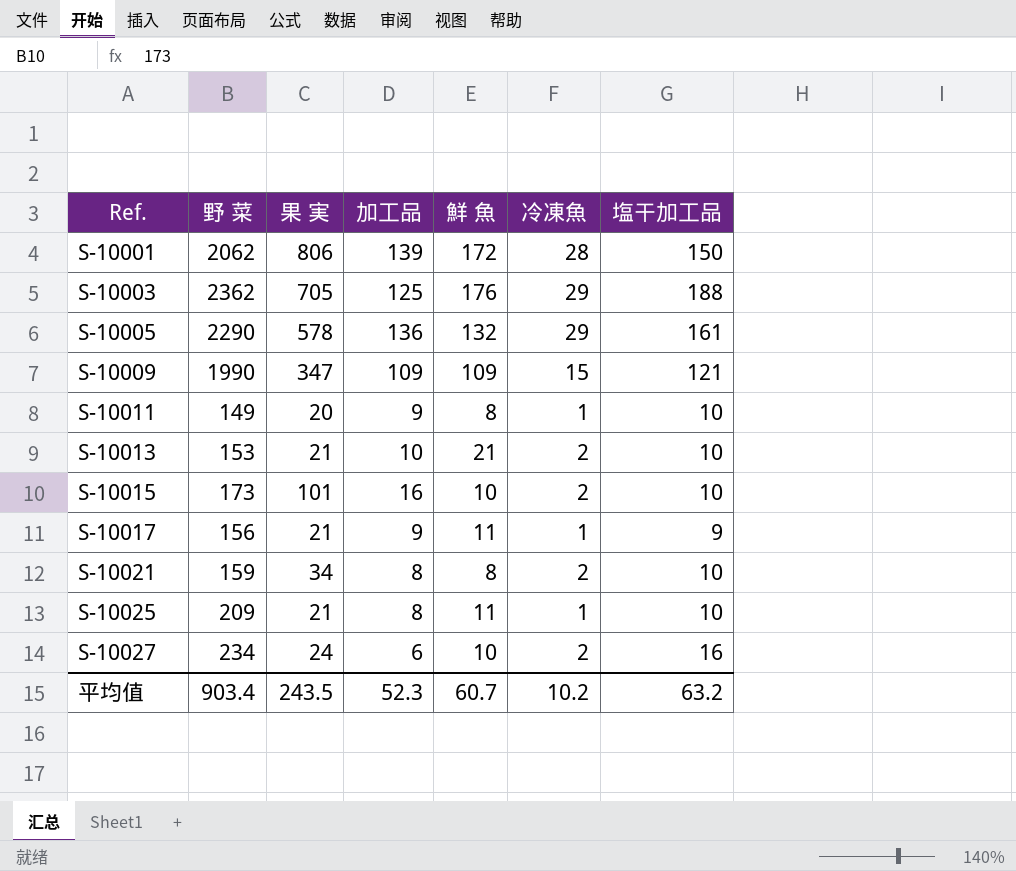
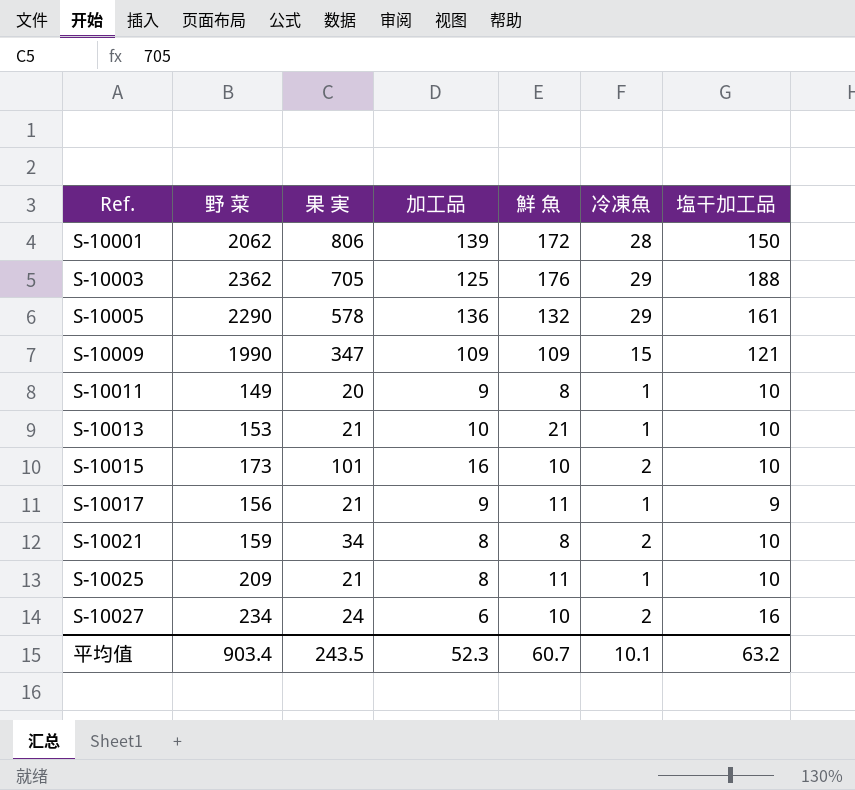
S-10013 | 冷凍魚: 2 -> 1
平均值 | 冷凍魚: 10.2 -> 10.1

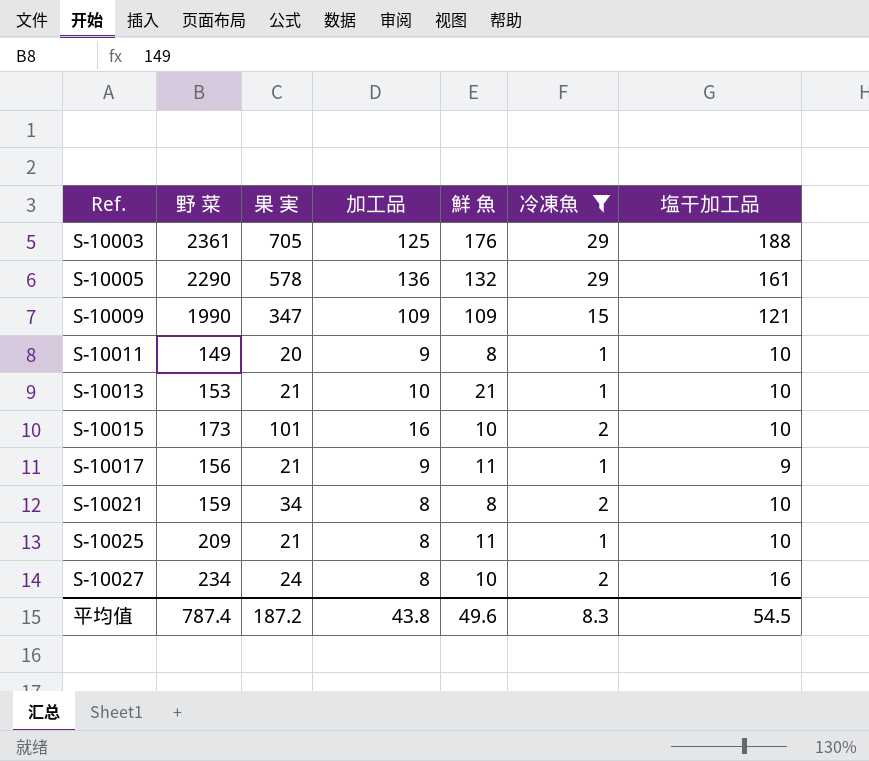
filter: none -> 冷凍魚 != 28
S-10003 | 野 菜: 2362 -> 2361
S-10027 | 加工品: 6 -> 8
平均值 | 野 菜: 903.4 -> 787.4
平均值 | 果 実: 243.5 -> 187.2
平均值 | 加工品: 52.3 -> 43.8
平均值 | 鮮 魚: 60.7 -> 49.6
平均值 | 冷凍魚: 10.1 -> 8.3
平均值 | 塩干加工品: 63.2 -> 54.5

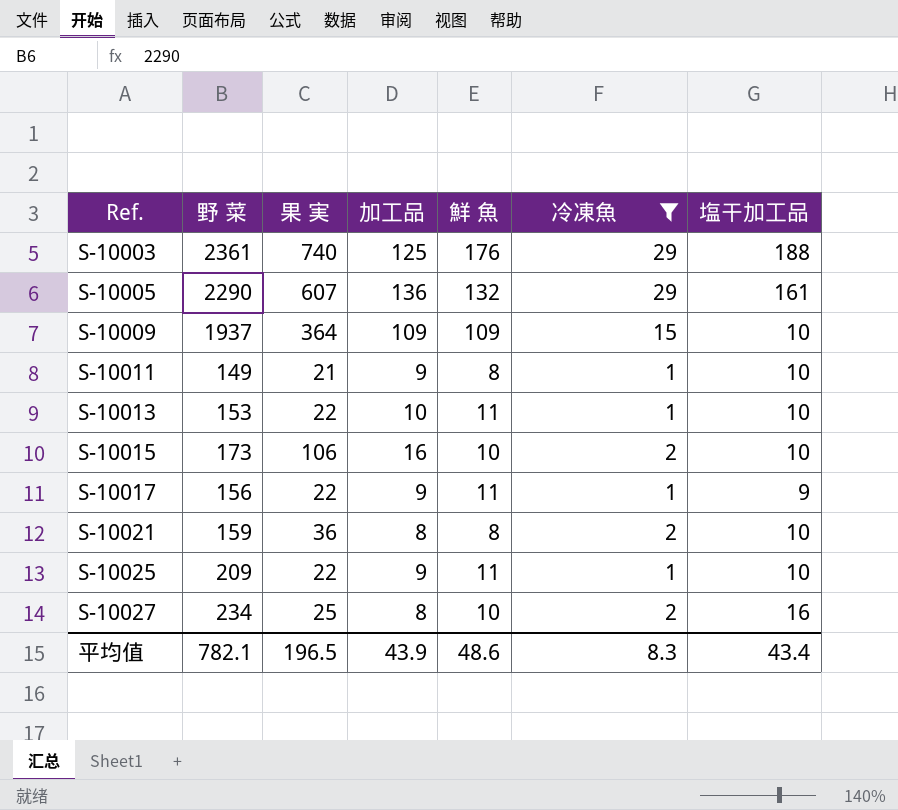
S-10003 | 果 実: 705 -> 740
S-10005 | 果 実: 578 -> 607
S-10009 | 野 菜: 1990 -> 1937
S-10009 | 果 実: 347 -> 364
S-10009 | 塩干加工品: 121 -> 10
S-10011 | 果 実: 20 -> 21
S-10013 | 果 実: 21 -> 22
S-10013 | 鮮 魚: 21 -> 11
S-10015 | 果 実: 101 -> 106
S-10017 | 果 実: 21 -> 22
S-10021 | 果 実: 34 -> 36
S-10025 | 果 実: 21 -> 22
S-10025 | 加工品: 8 -> 9
S-10027 | 果 実: 24 -> 25
平均值 | 野 菜: 787.4 -> 782.1
平均值 | 果 実: 187.2 -> 196.5
平均值 | 加工品: 43.8 -> 43.9
平均值 | 鮮 魚: 49.6 -> 48.6
平均值 | 塩干加工品: 54.5 -> 43.4

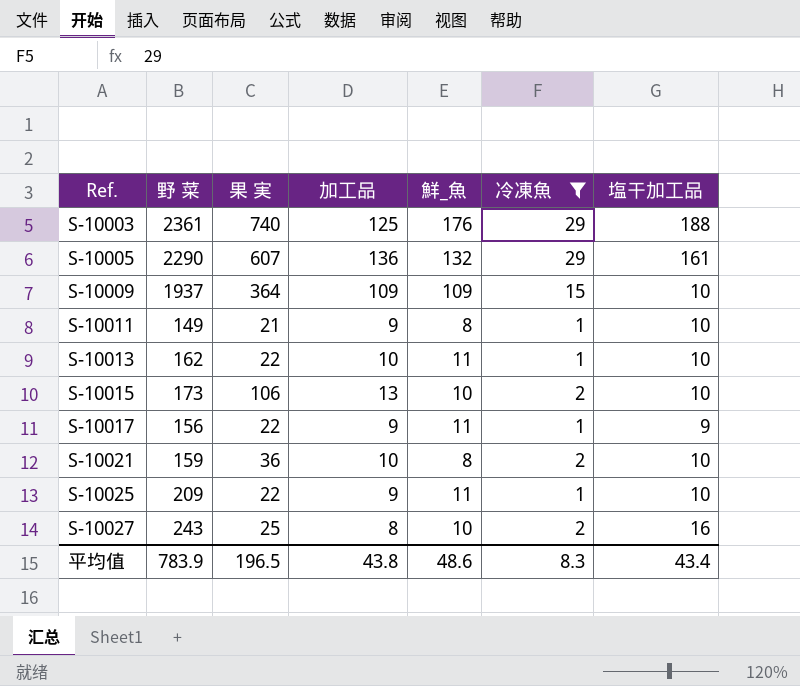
column name: 鮮 魚 -> 鮮_魚
S-10013 | 野 菜: 153 -> 162
S-10015 | 加工品: 16 -> 13
S-10021 | 加工品: 8 -> 10
S-10027 | 野 菜: 234 -> 243
平均值 | 野 菜: 782.1 -> 783.9
平均值 | 加工品: 43.9 -> 43.8

